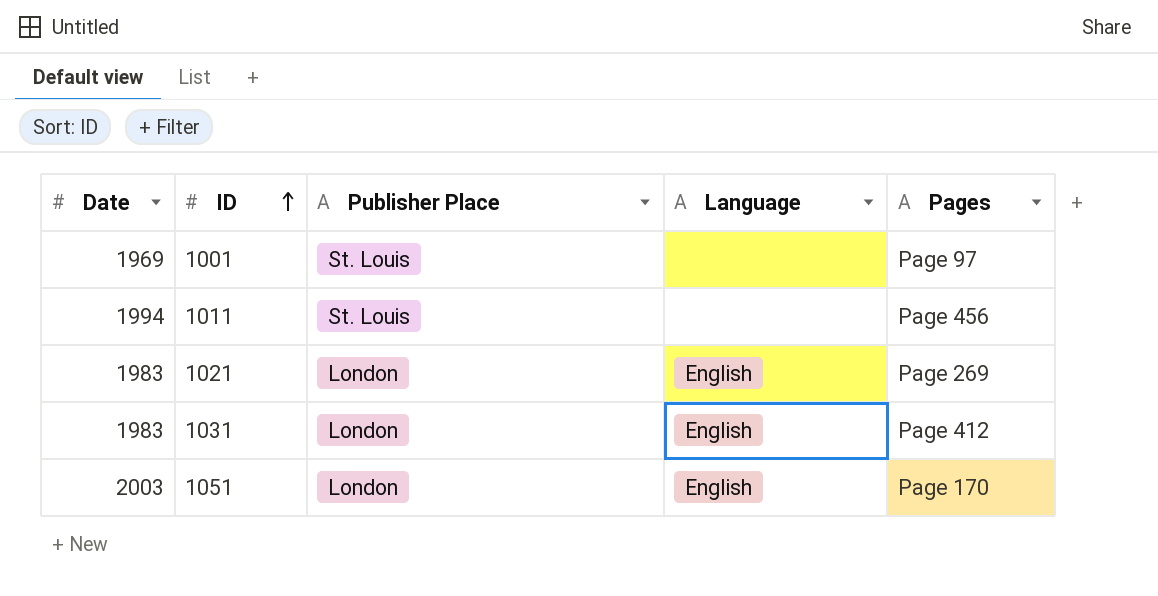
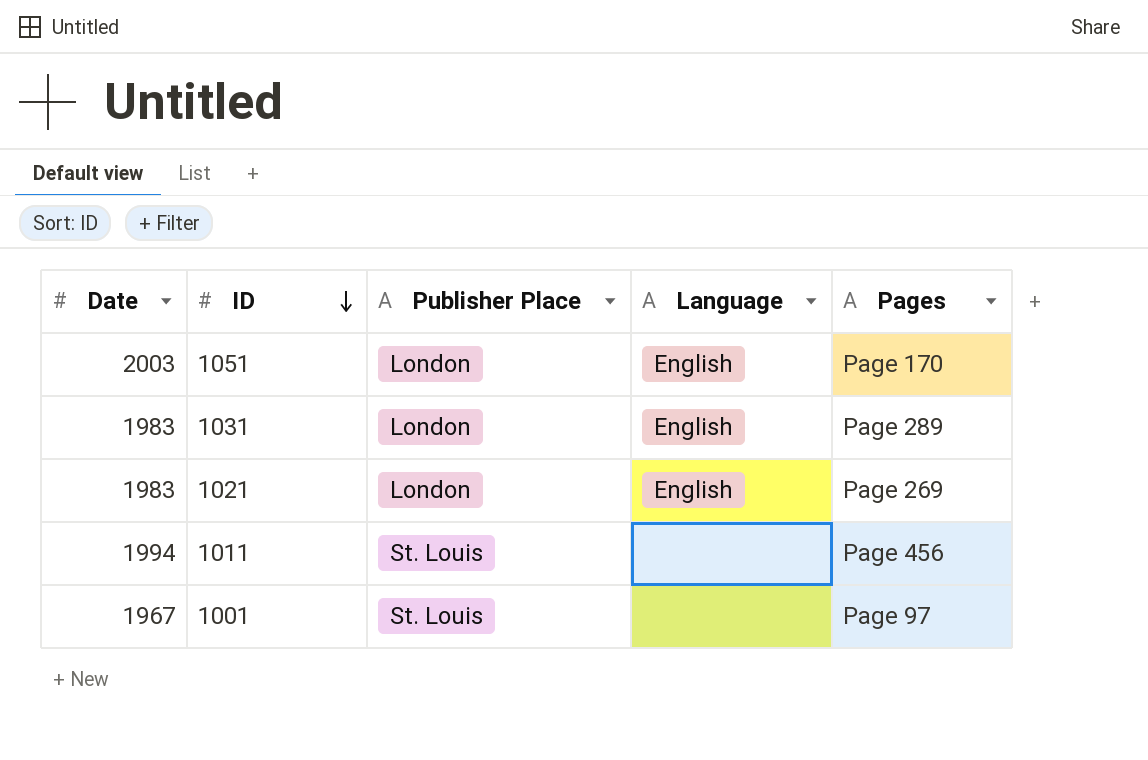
row order: ID ascending -> ID descending
1031 | Pages: Page 412 -> Page 289
1001 | Date: 1969 -> 1967

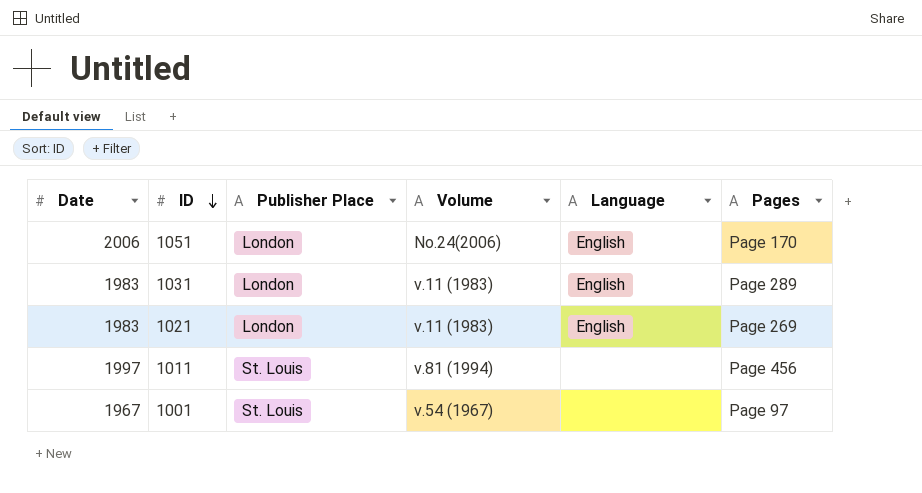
column Volume | position: none -> 4
1051 | Date: 2003 -> 2006
1011 | Date: 1994 -> 1997

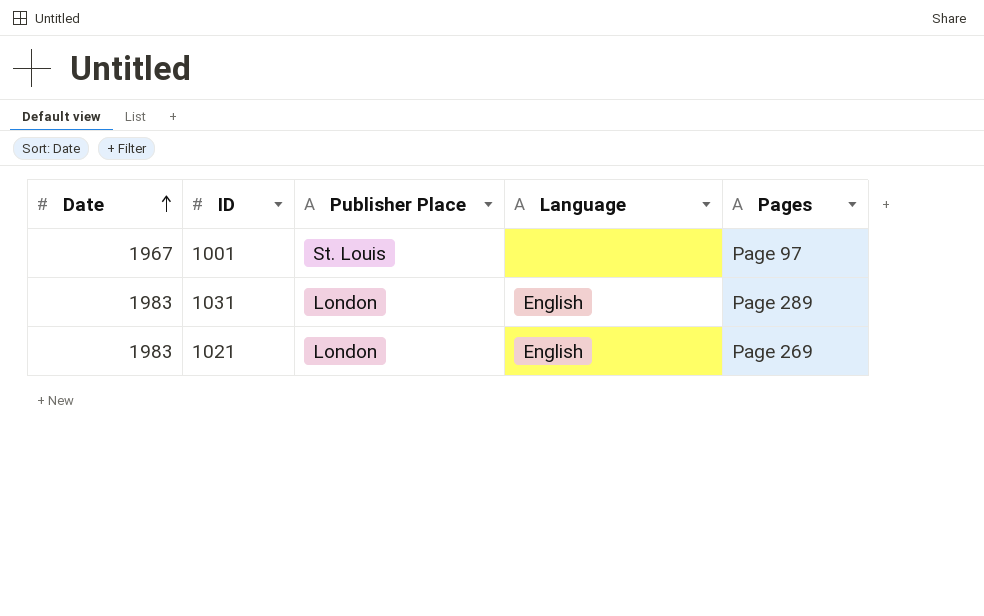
row order: ID descending -> Date ascending
column Volume | position: 4 -> none
row 1051: 2006 | London | No.24(2006) | English | Page 170 -> none
row 1011: 1997 | St. Louis | v.81 (1994) | none | Page 456 -> none

